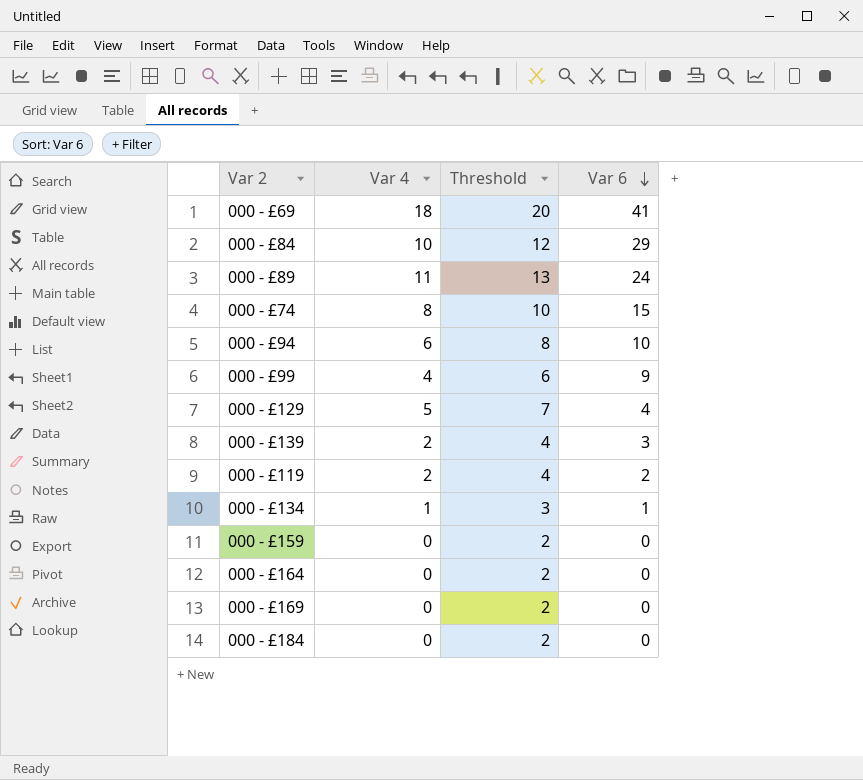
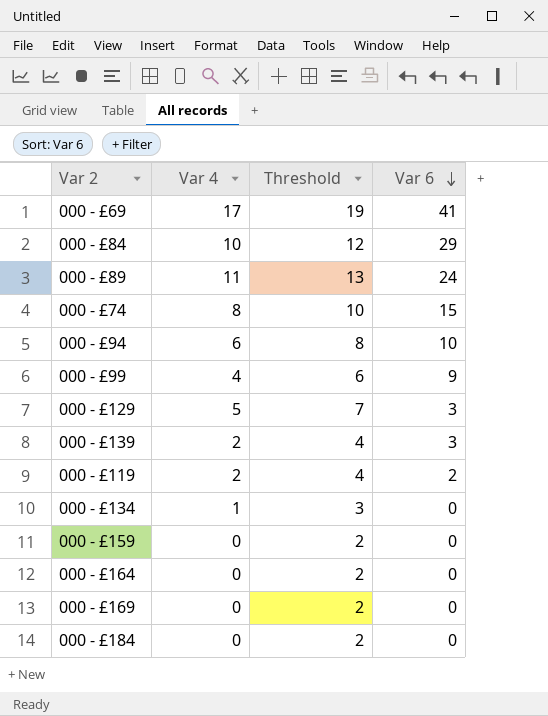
000 - £69 | Var 4: 18 -> 17
000 - £69 | Threshold: 20 -> 19
000 - £129 | Var 6: 4 -> 3
000 - £134 | Var 6: 1 -> 0

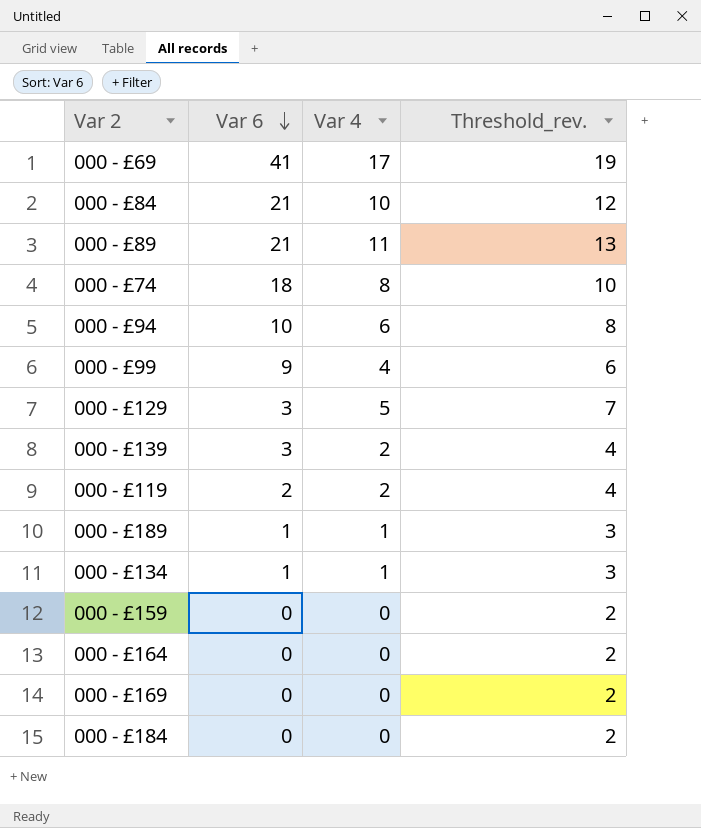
column Var 6 | position: 4 -> 2
column name: Threshold -> Threshold_rev.
000 - £84 | Var 6: 29 -> 21
000 - £89 | Var 6: 24 -> 21
000 - £74 | Var 6: 15 -> 18
row 000 - £189: none -> 1 | 1 | 3
000 - £134 | Var 6: 0 -> 1

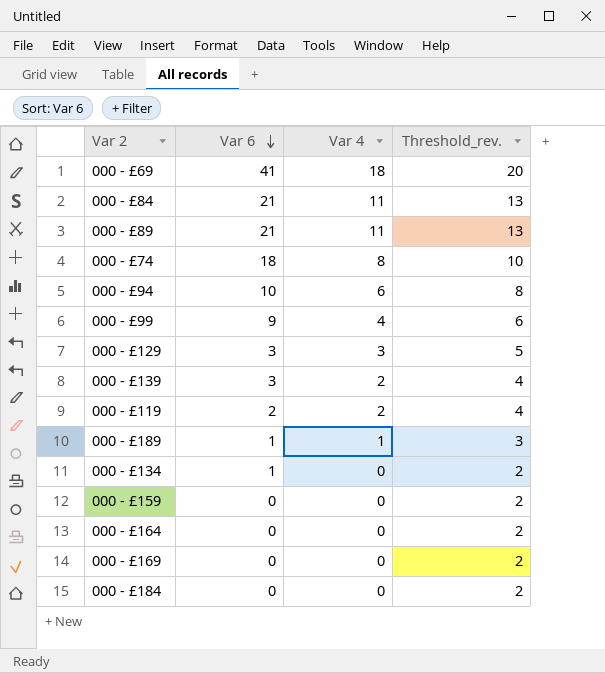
000 - £69 | Var 4: 17 -> 18
000 - £69 | Threshold_rev.: 19 -> 20
000 - £84 | Var 4: 10 -> 11
000 - £84 | Threshold_rev.: 12 -> 13
000 - £129 | Var 4: 5 -> 3
000 - £129 | Threshold_rev.: 7 -> 5
000 - £134 | Var 4: 1 -> 0
000 - £134 | Threshold_rev.: 3 -> 2

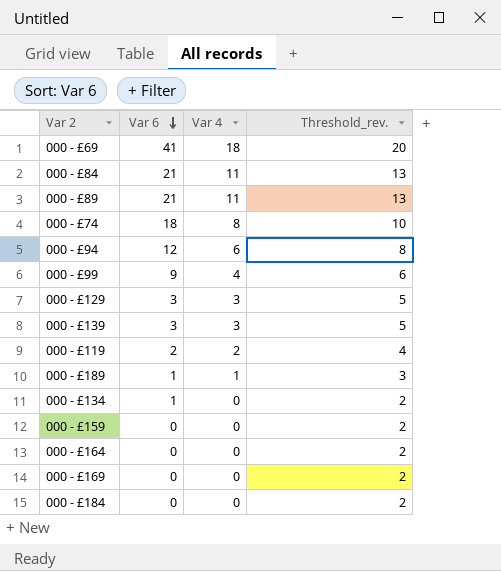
000 - £94 | Var 6: 10 -> 12
000 - £139 | Var 4: 2 -> 3
000 - £139 | Threshold_rev.: 4 -> 5

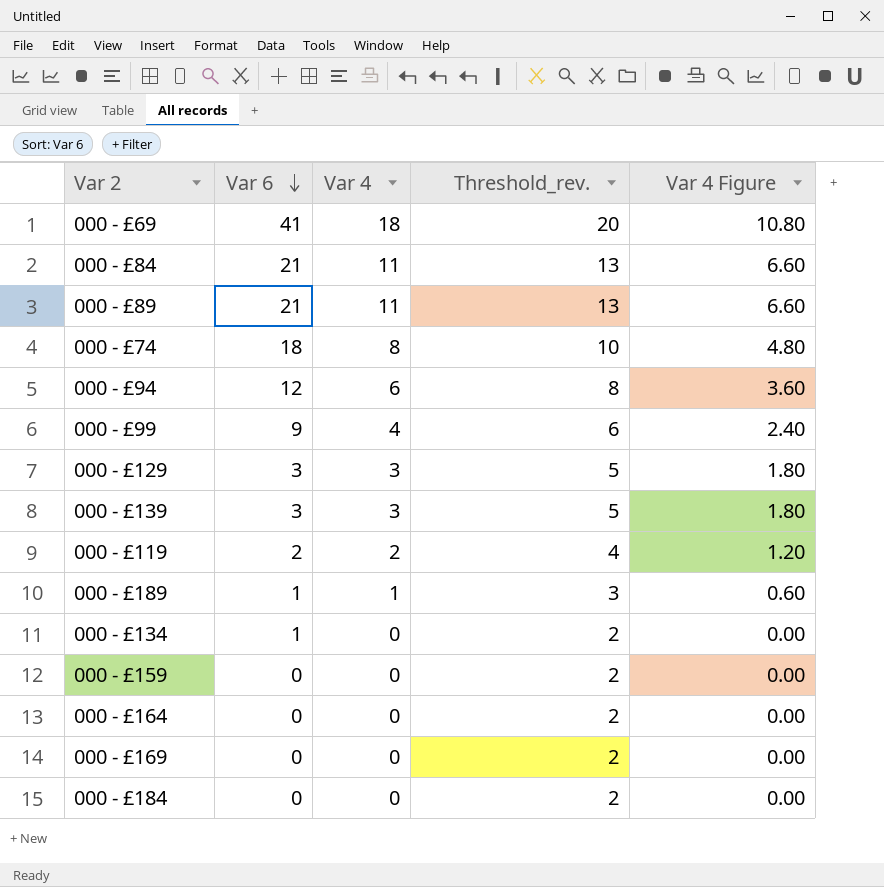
column Var 4 Figure | formula: none -> [Var 4] * 0.6

